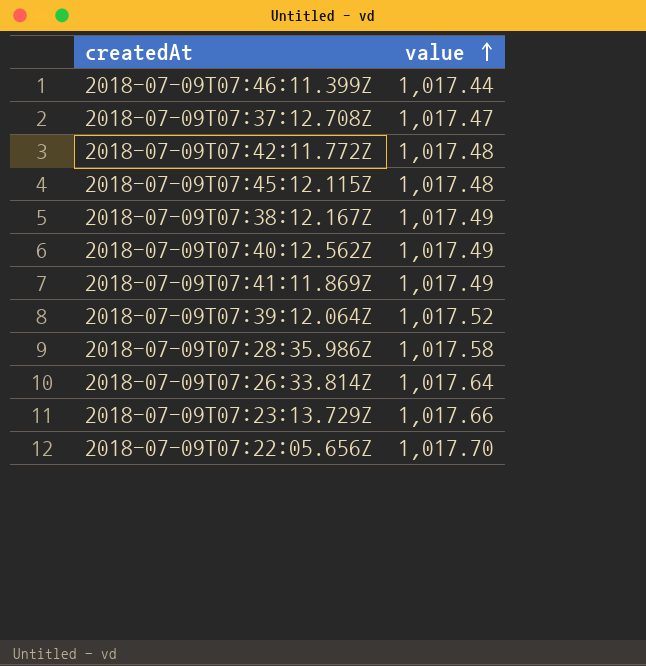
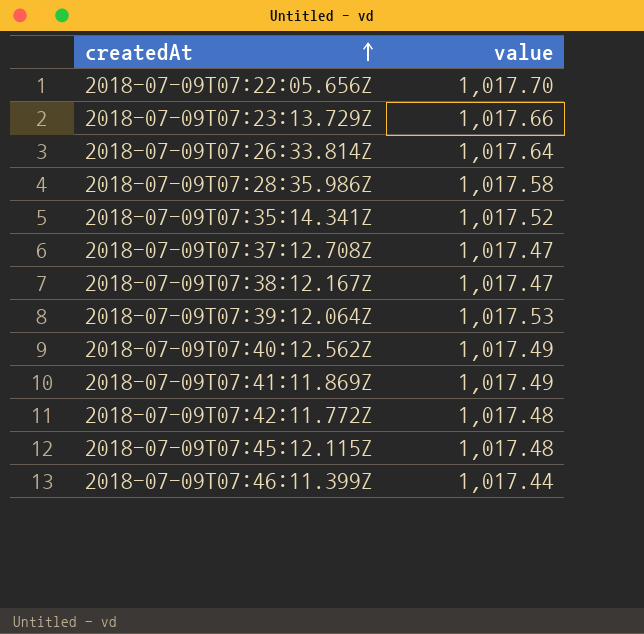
row order: value ascending -> createdAt ascending
row 2018-07-09T07:35:14.341Z: none -> 1,017.52
2018-07-09T07:38:12.167Z | value: 1,017.49 -> 1,017.47
2018-07-09T07:39:12.064Z | value: 1,017.52 -> 1,017.53

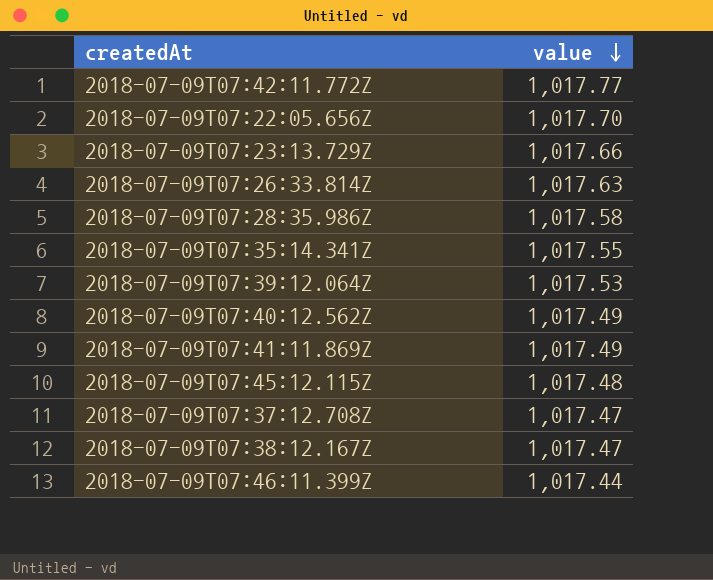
row order: createdAt ascending -> value descending
2018-07-09T07:42:11.772Z | value: 1,017.48 -> 1,017.77
2018-07-09T07:26:33.814Z | value: 1,017.64 -> 1,017.63
2018-07-09T07:35:14.341Z | value: 1,017.52 -> 1,017.55

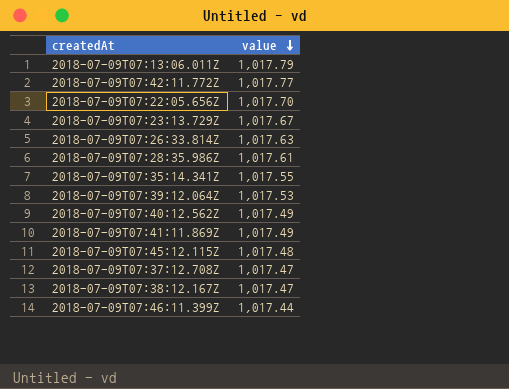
row 2018-07-09T07:13:06.011Z: none -> 1,017.79
2018-07-09T07:23:13.729Z | value: 1,017.66 -> 1,017.67
2018-07-09T07:28:35.986Z | value: 1,017.58 -> 1,017.61

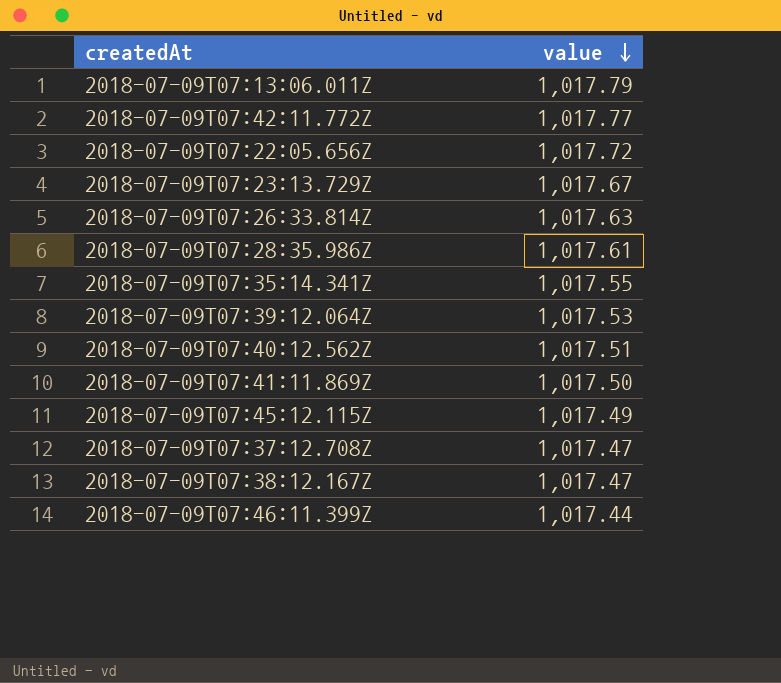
2018-07-09T07:22:05.656Z | value: 1,017.70 -> 1,017.72
2018-07-09T07:40:12.562Z | value: 1,017.49 -> 1,017.51
2018-07-09T07:41:11.869Z | value: 1,017.49 -> 1,017.50
2018-07-09T07:45:12.115Z | value: 1,017.48 -> 1,017.49

